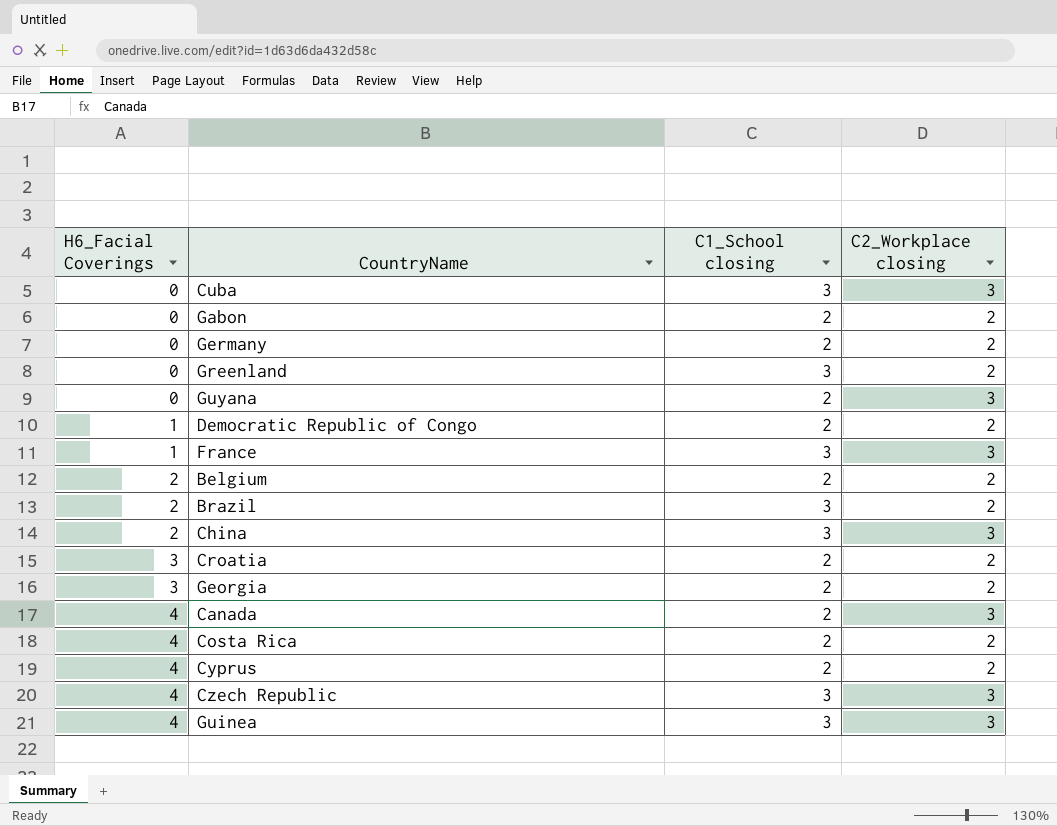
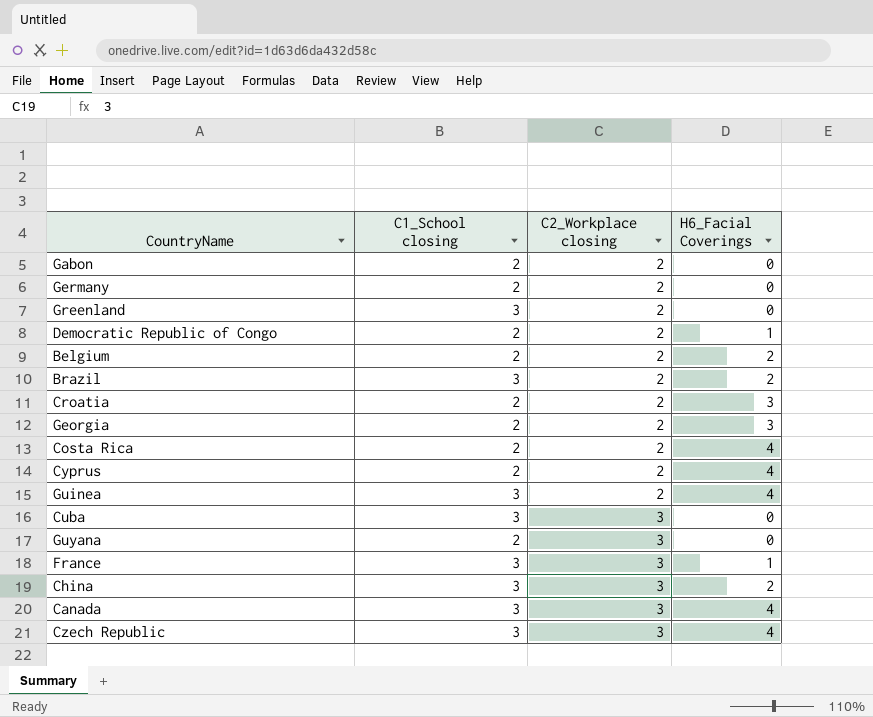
row order: H6_Facial Coverings ascending -> C2_Workplace closing ascending
column H6_Facial Coverings | position: 1 -> 4
Guinea | C2_Workplace closing: 3 -> 2
Canada | C1_School closing: 2 -> 3

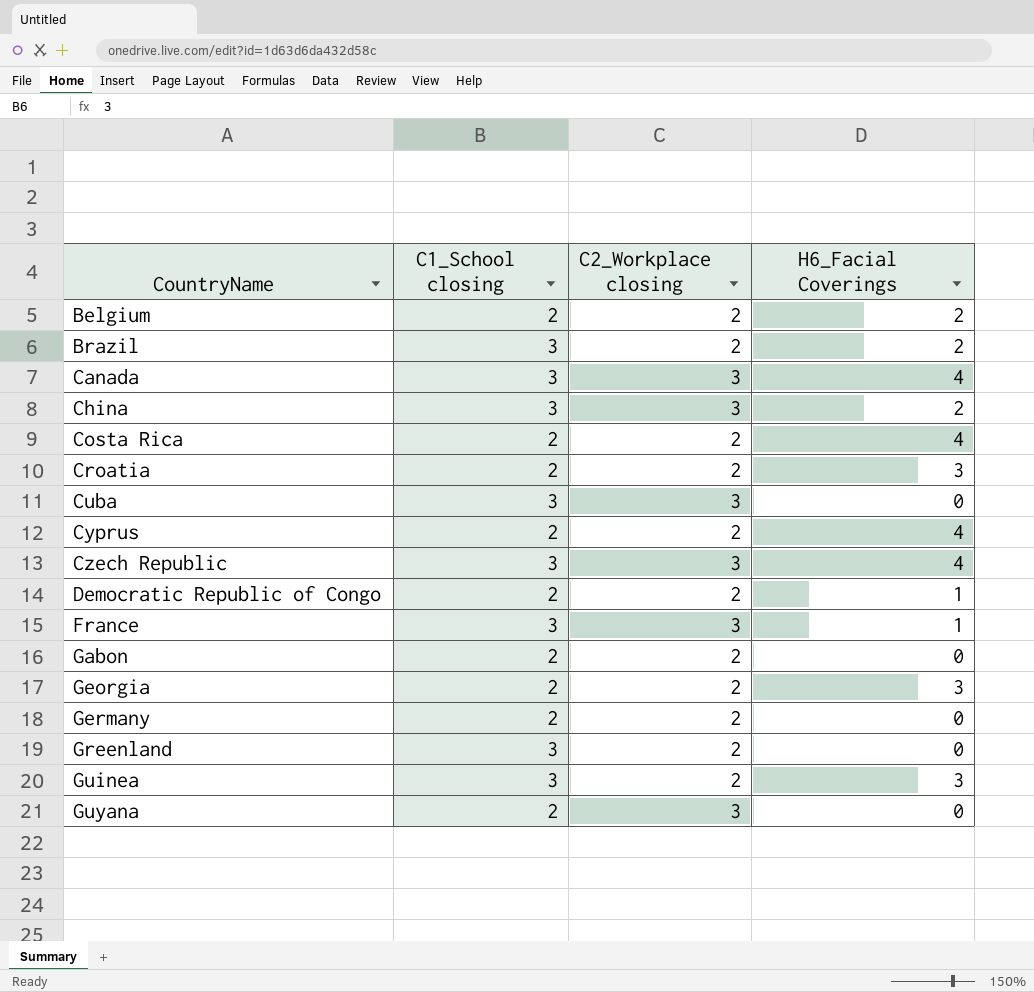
row order: C2_Workplace closing ascending -> CountryName ascending
Guinea | H6_Facial Coverings: 4 -> 3

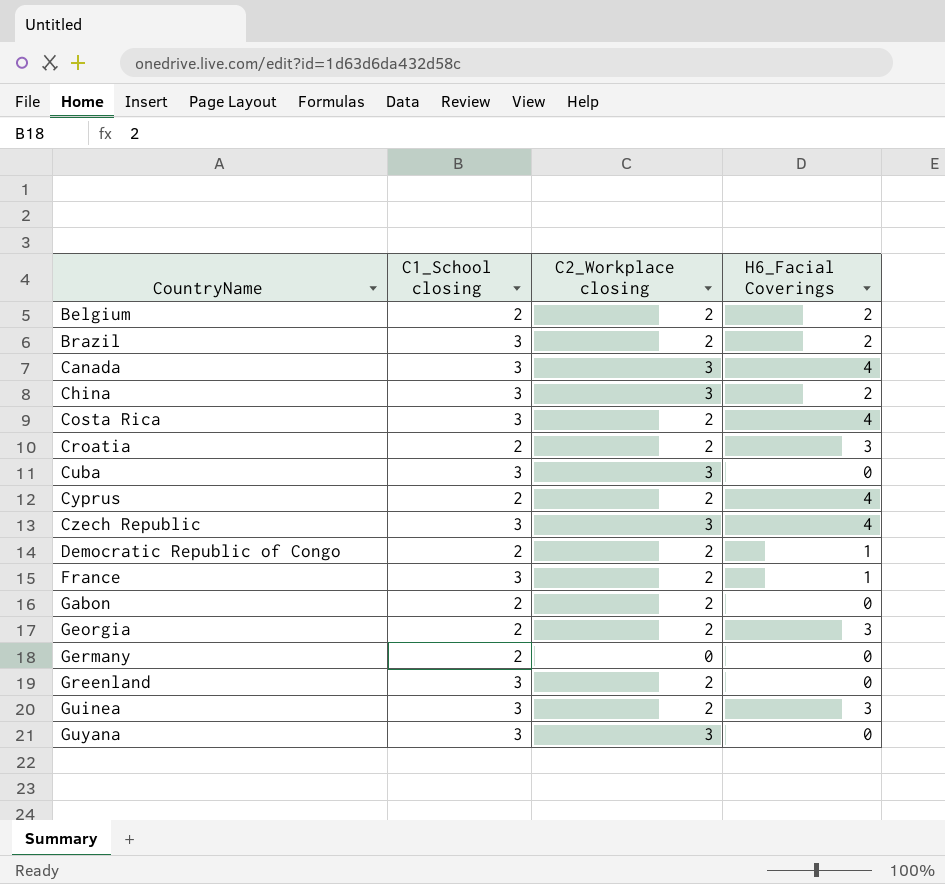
Costa Rica | C1_School closing: 2 -> 3
France | C2_Workplace closing: 3 -> 2
Germany | C2_Workplace closing: 2 -> 0
Guyana | C1_School closing: 2 -> 3

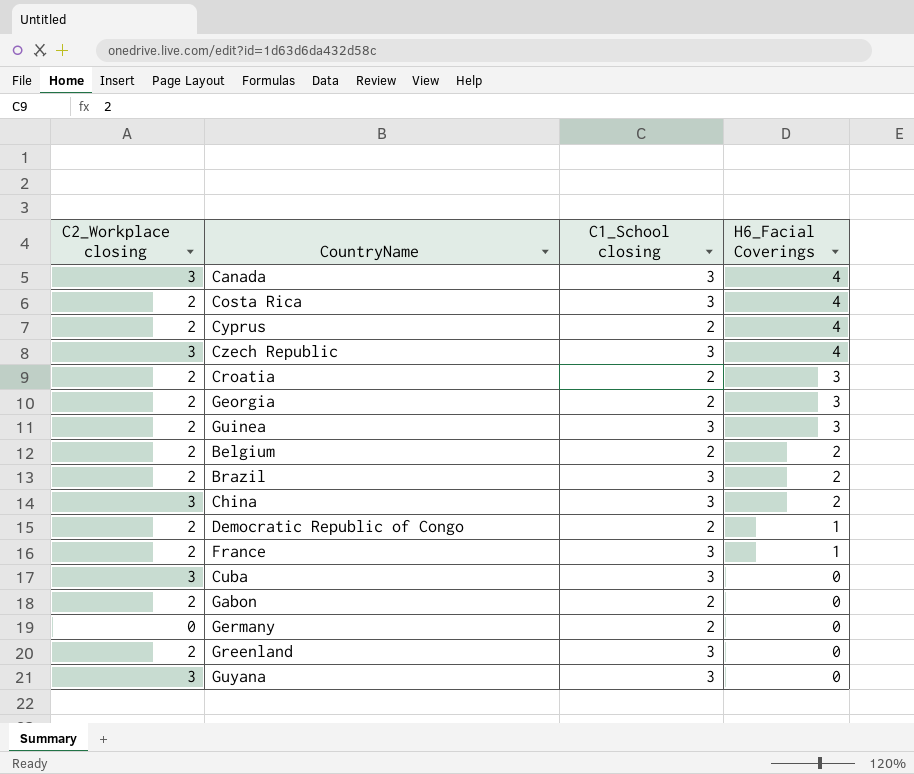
row order: CountryName ascending -> H6_Facial Coverings descending
column C2_Workplace closing | position: 3 -> 1

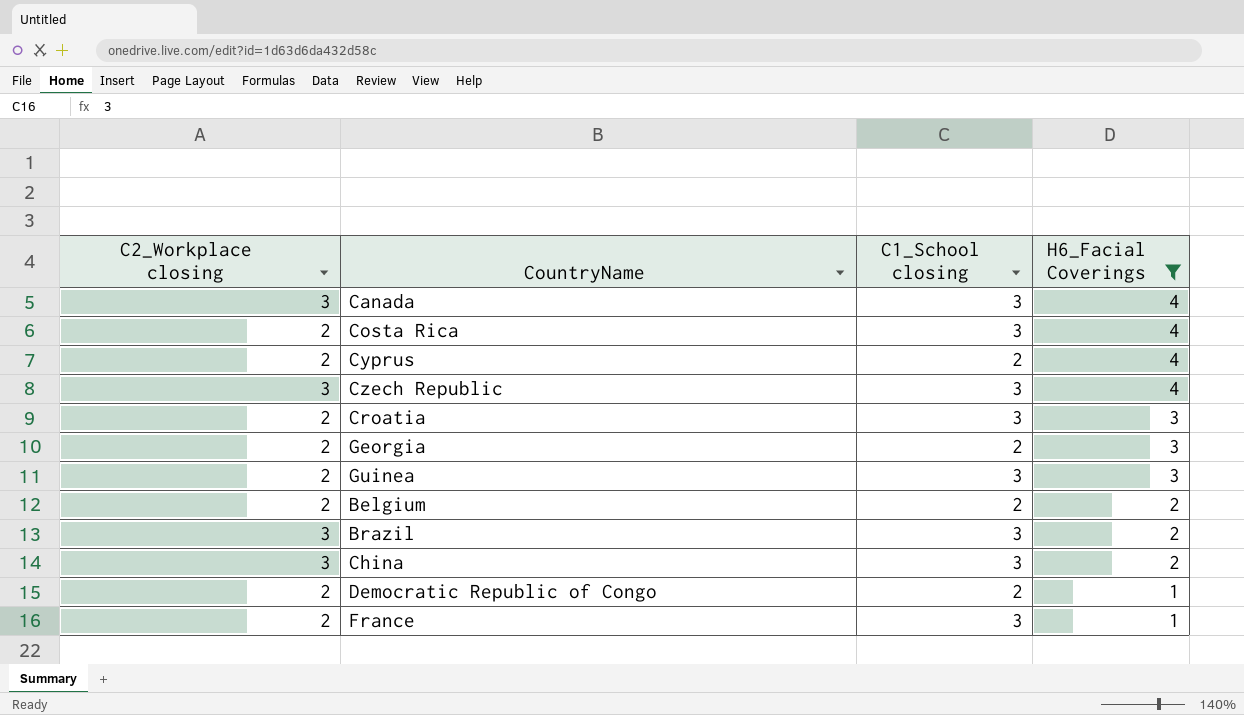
filter: none -> H6_Facial Coverings != 0
Croatia | C1_School closing: 2 -> 3
Brazil | C2_Workplace closing: 2 -> 3

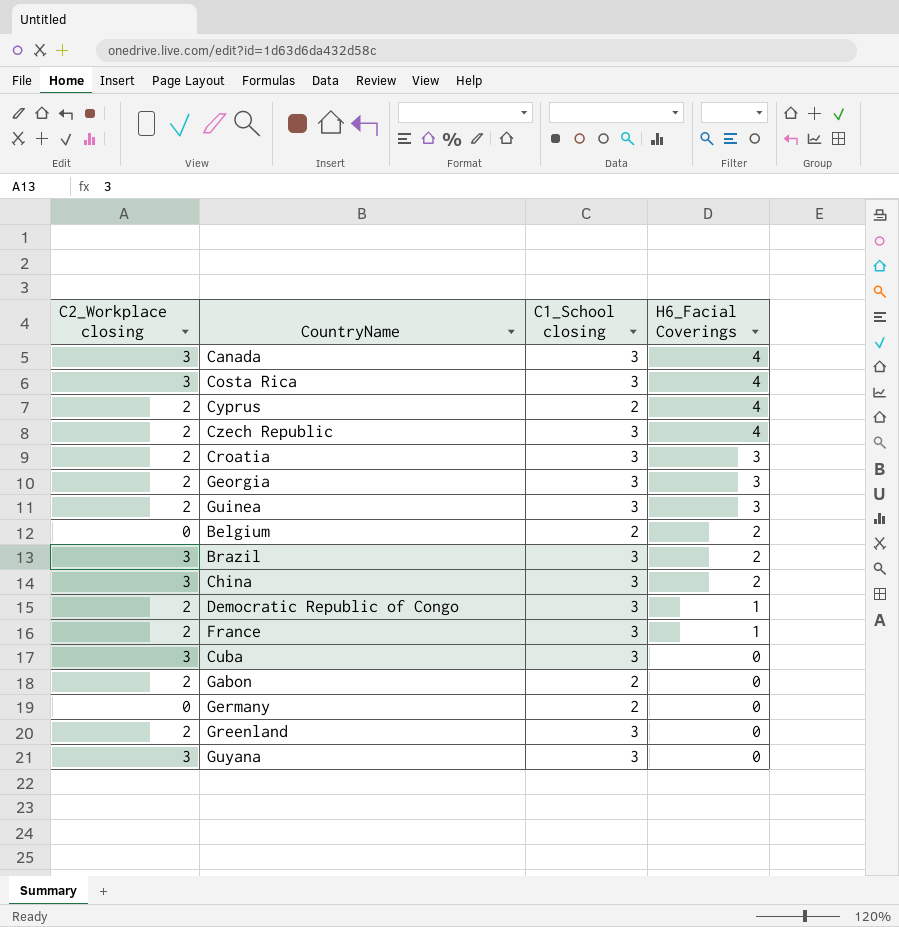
filter: H6_Facial Coverings != 0 -> none
Costa Rica | C2_Workplace closing: 2 -> 3
Czech Republic | C2_Workplace closing: 3 -> 2
Georgia | C1_School closing: 2 -> 3
Belgium | C2_Workplace closing: 2 -> 0
Democratic Republic of Congo | C1_School closing: 2 -> 3

